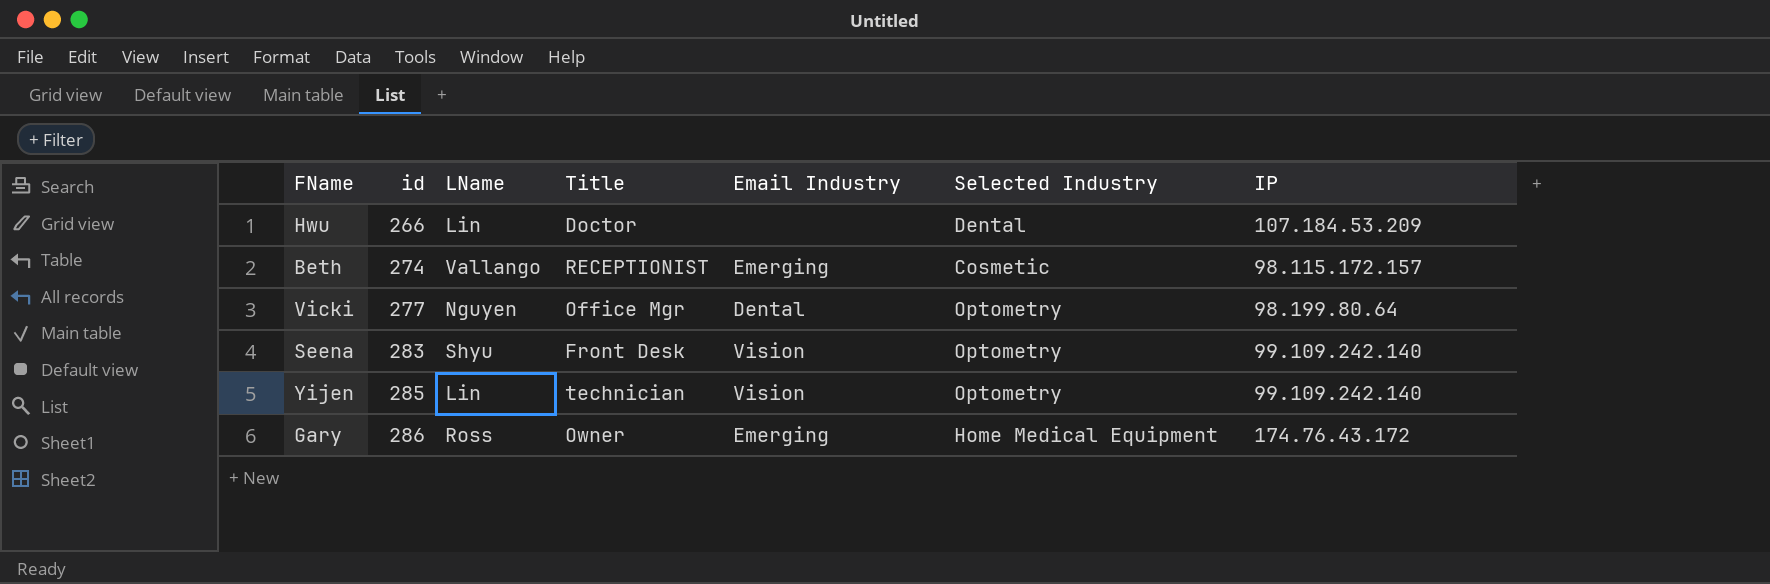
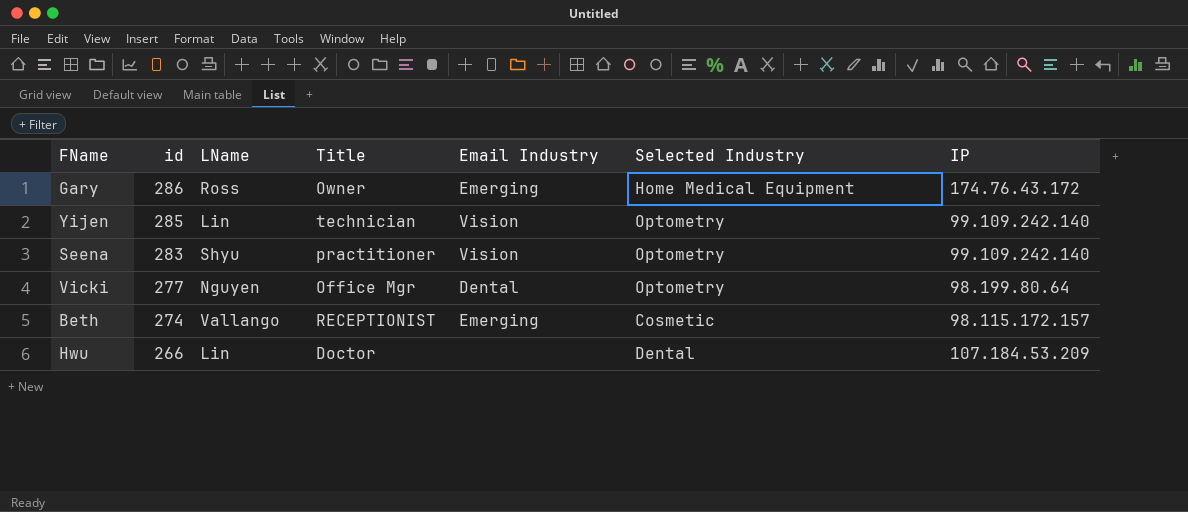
row order: id ascending -> id descending
Seena | Title: Front Desk -> practitioner

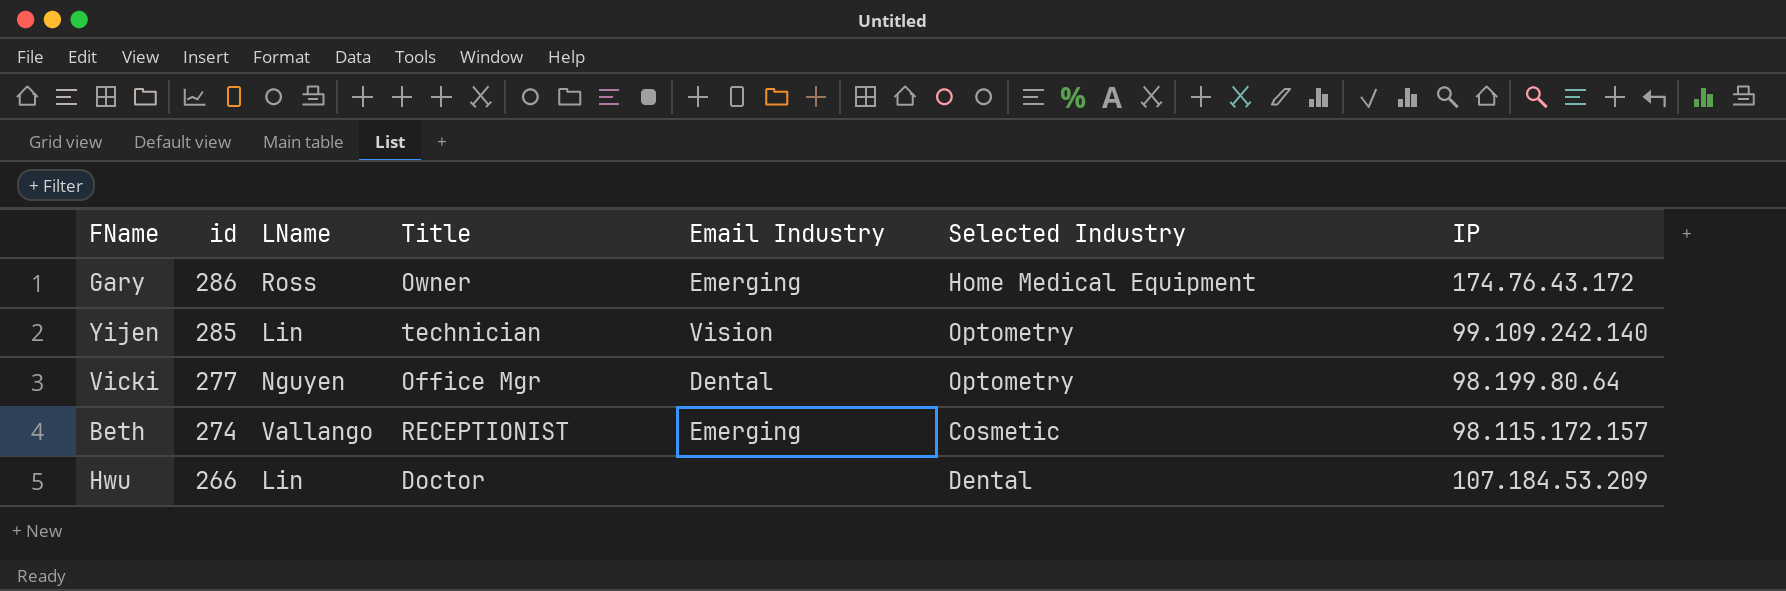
row Seena: 283 | Shyu | practitioner | Vision | Optometry | 99.109.242.140 -> none

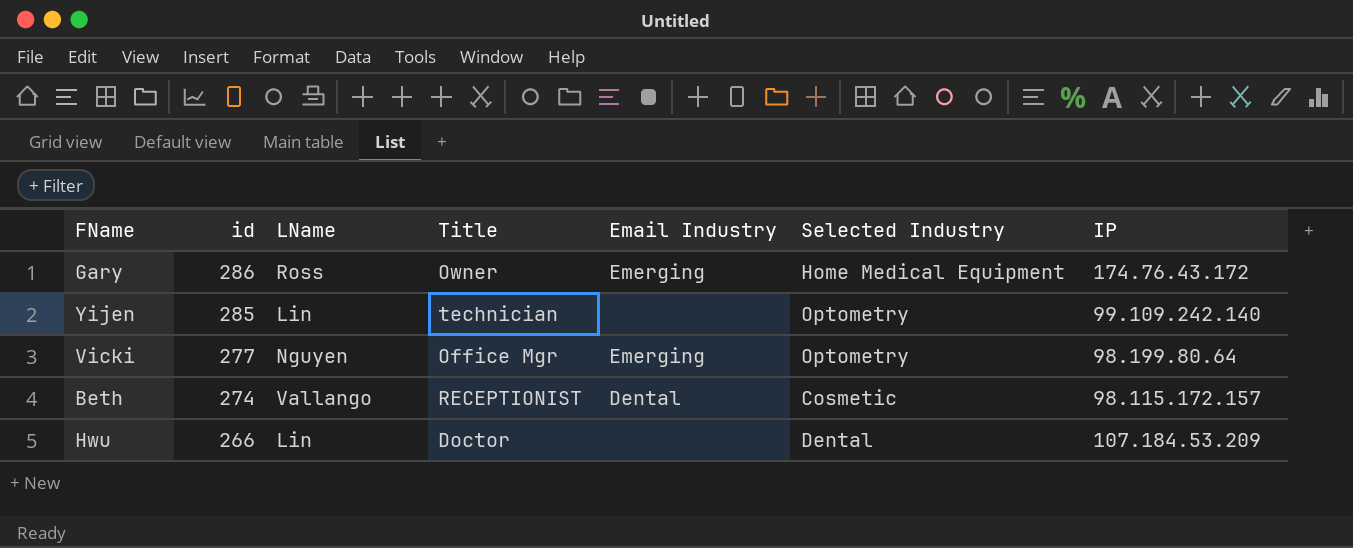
Yijen | Email Industry: Vision -> none
Vicki | Email Industry: Dental -> Emerging
Beth | Email Industry: Emerging -> Dental

